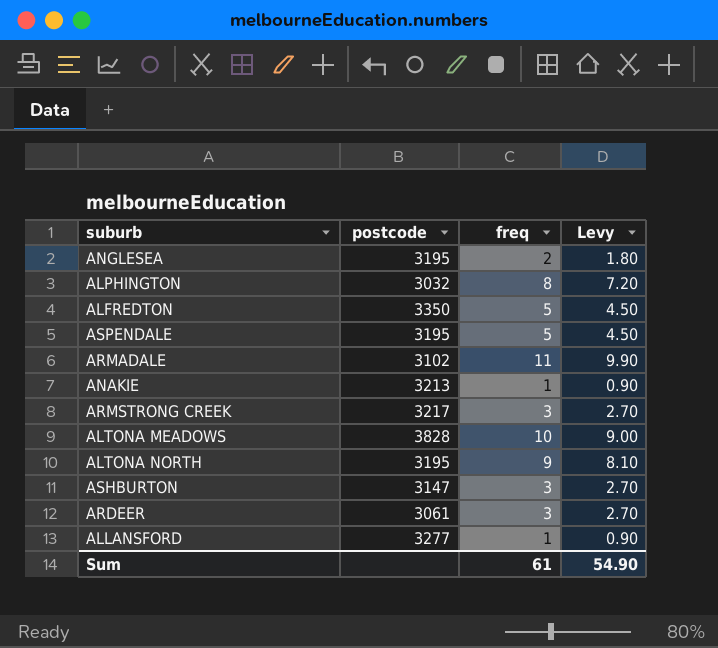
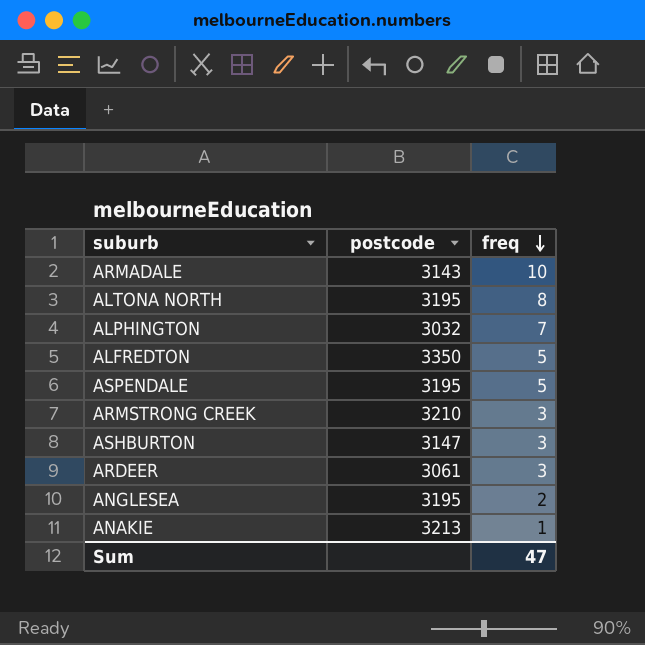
row order: none -> freq descending
column Levy | formula: [freq] * 0.9 -> none
row ALTONA MEADOWS: 3828 | 10 | 9.00 -> none
row ALLANSFORD: 3277 | 1 | 0.90 -> none
ARMADALE | postcode: 3102 -> 3143
ARMADALE | freq: 11 -> 10
ALTONA NORTH | freq: 9 -> 8
ALPHINGTON | freq: 8 -> 7
ARMSTRONG CREEK | postcode: 3217 -> 3210
Sum | freq: 61 -> 47

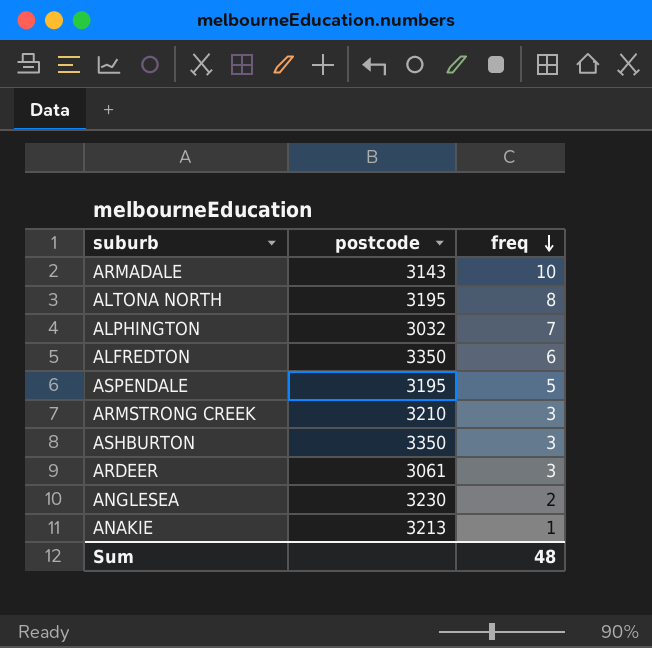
ALFREDTON | freq: 5 -> 6
ASHBURTON | postcode: 3147 -> 3350
ANGLESEA | postcode: 3195 -> 3230
Sum | freq: 47 -> 48

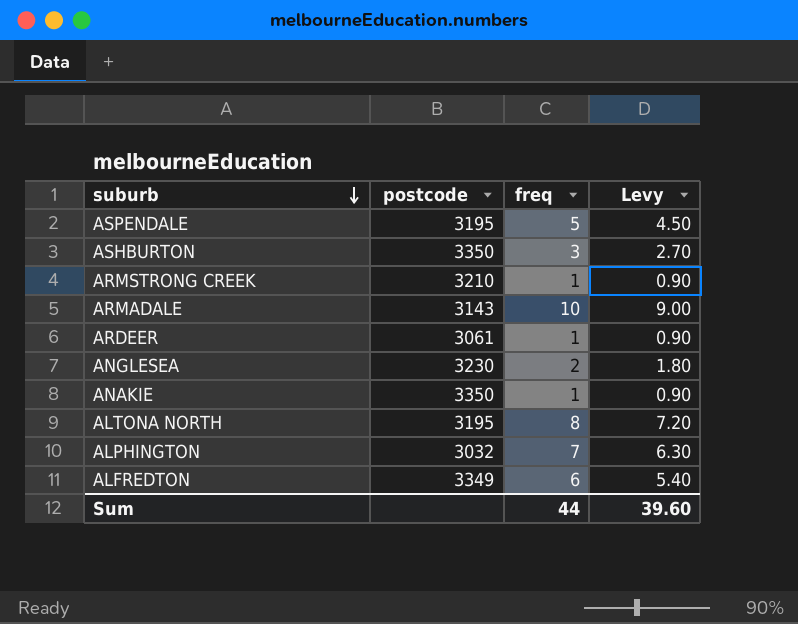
row order: freq descending -> suburb descending
column Levy | formula: none -> [freq] * 0.9
ARMSTRONG CREEK | freq: 3 -> 1
ARDEER | freq: 3 -> 1
ANAKIE | postcode: 3213 -> 3350
ALFREDTON | postcode: 3350 -> 3349
Sum | freq: 48 -> 44

